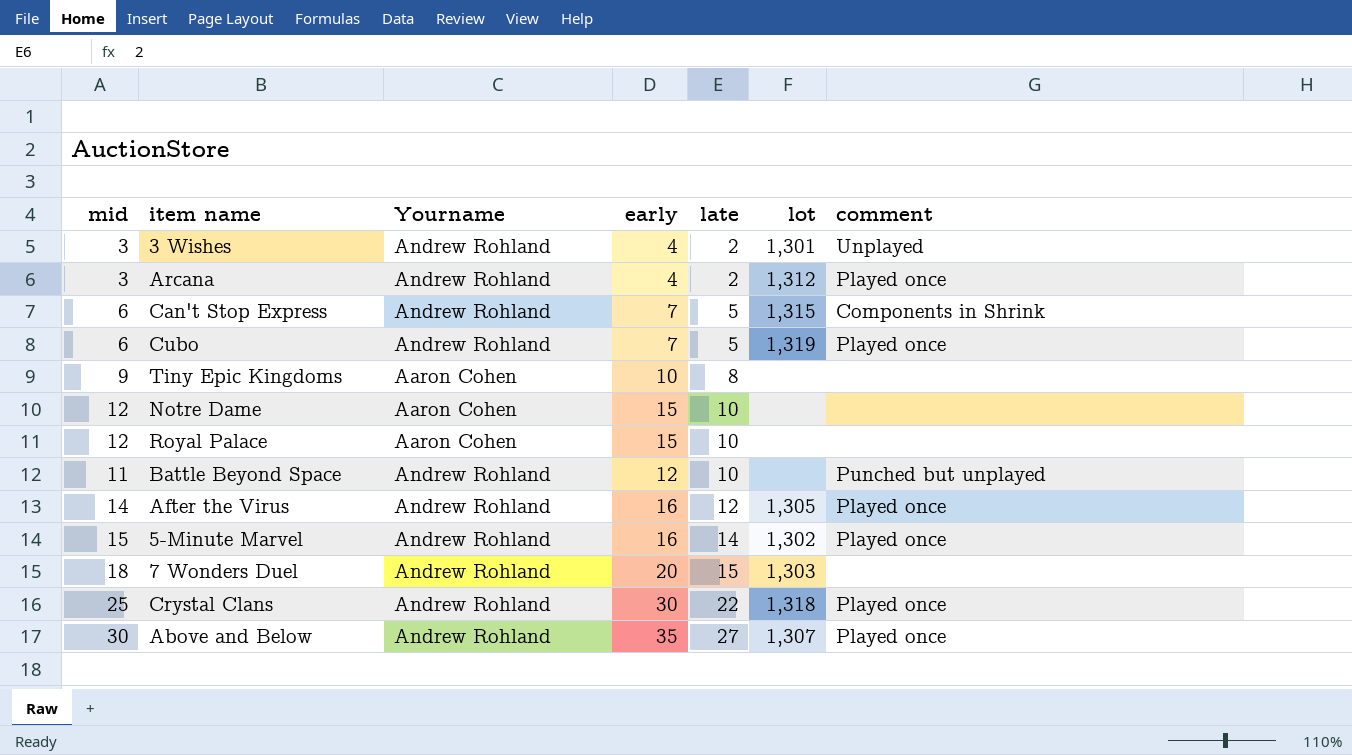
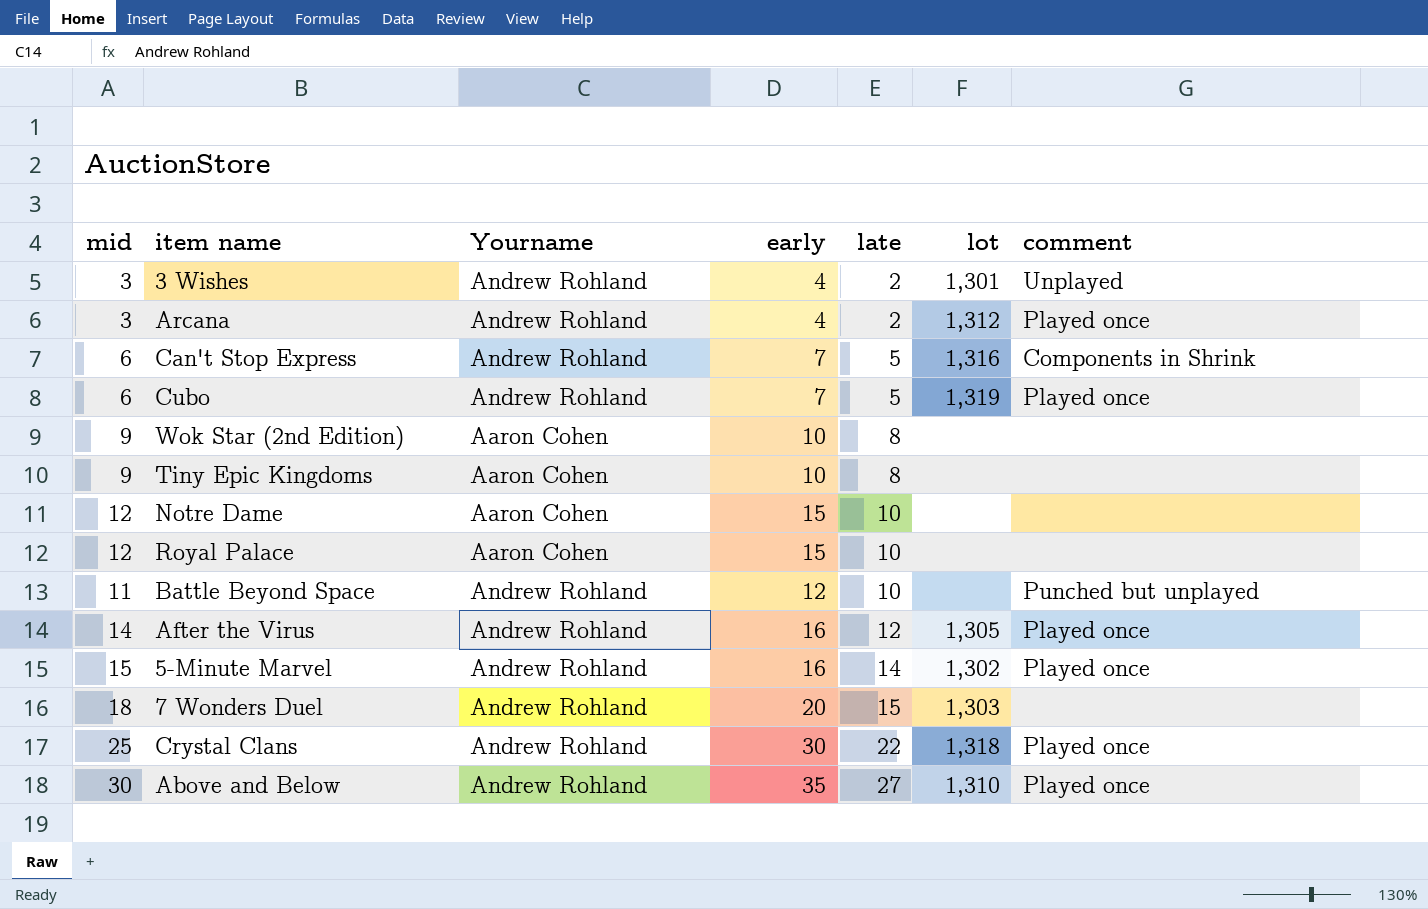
Can't Stop Express | lot: 1,315 -> 1,316
row Wok Star (2nd Edition): none -> 9 | Aaron Cohen | 10 | 8 | none | none
Above and Below | lot: 1,307 -> 1,310

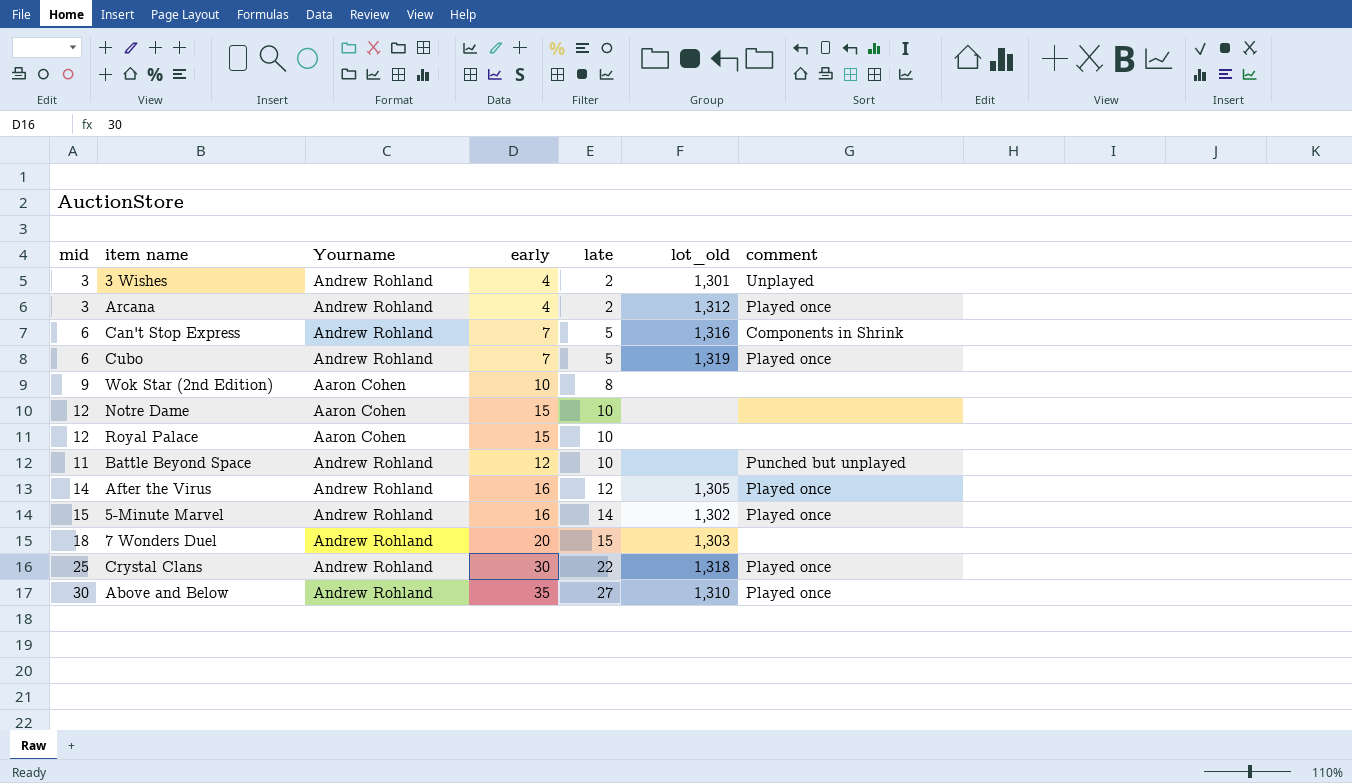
column name: lot -> lot_old
row Tiny Epic Kingdoms: 9 | Aaron Cohen | 10 | 8 | none | none -> none

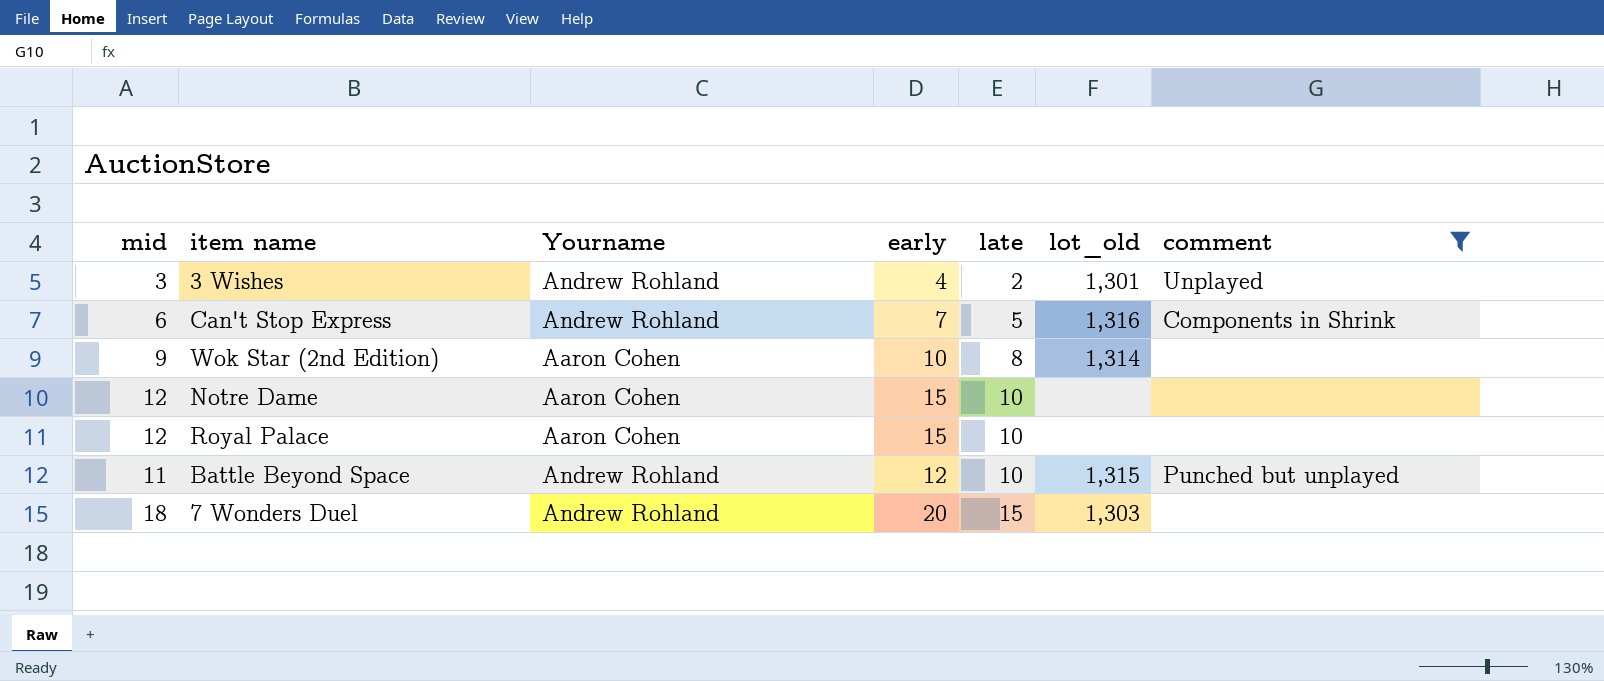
filter: none -> comment != Played once
Wok Star (2nd Edition) | lot_old: none -> 1,314
Battle Beyond Space | lot_old: none -> 1,315

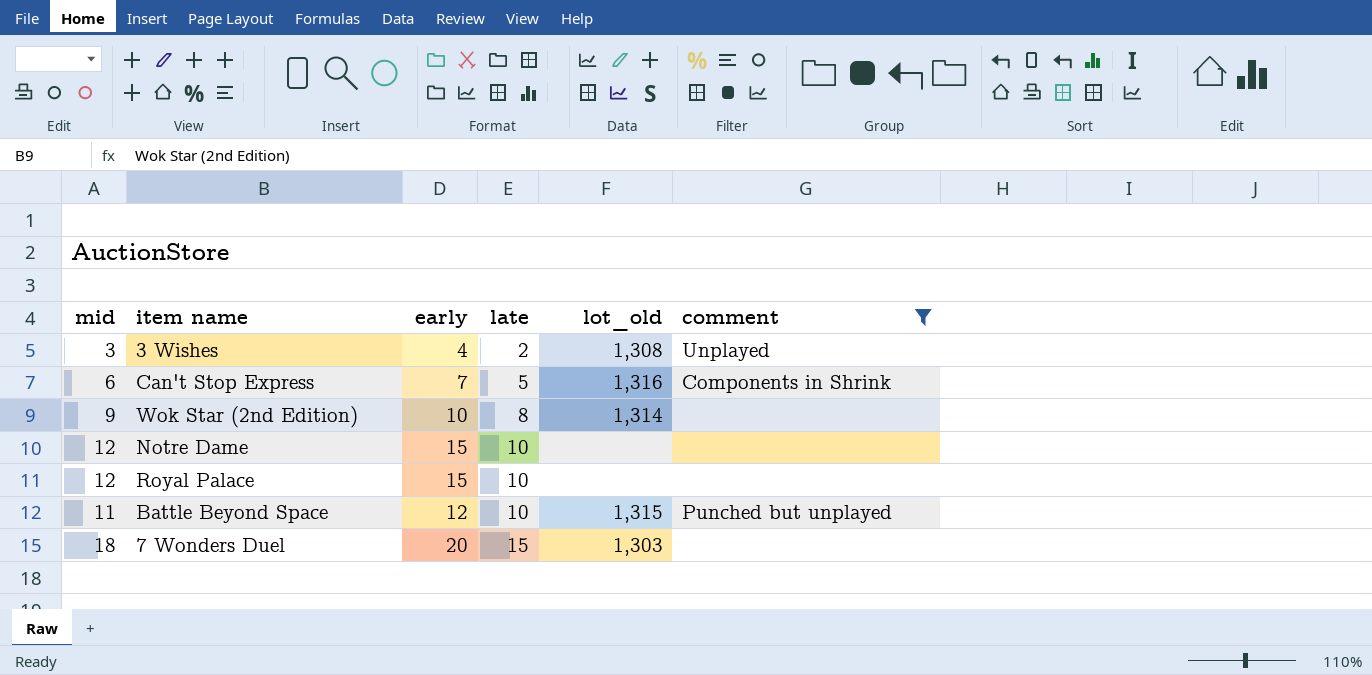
column Yourname | position: 3 -> none
3 Wishes | lot_old: 1,301 -> 1,308

